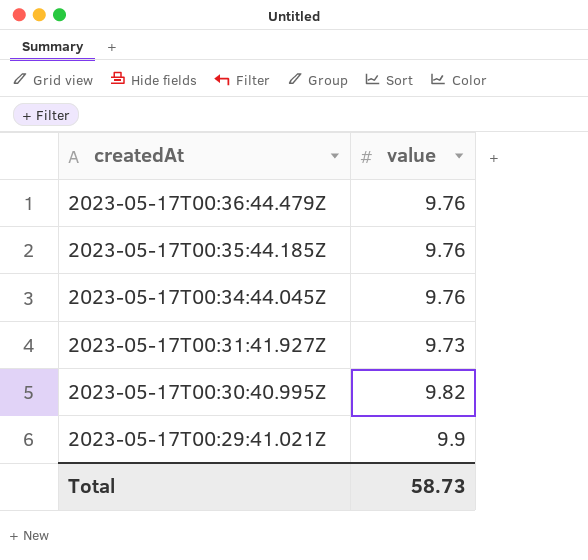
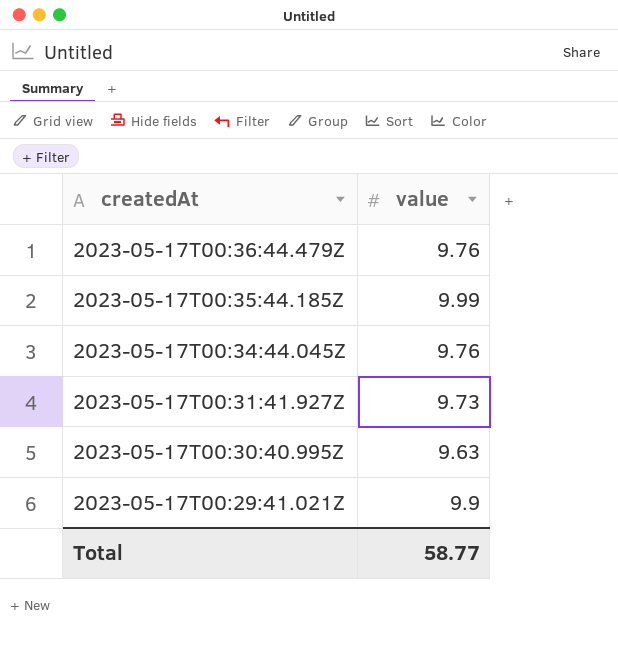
2023-05-17T00:35:44.185Z | value: 9.76 -> 9.99
2023-05-17T00:30:40.995Z | value: 9.82 -> 9.63
Total | value: 58.73 -> 58.77

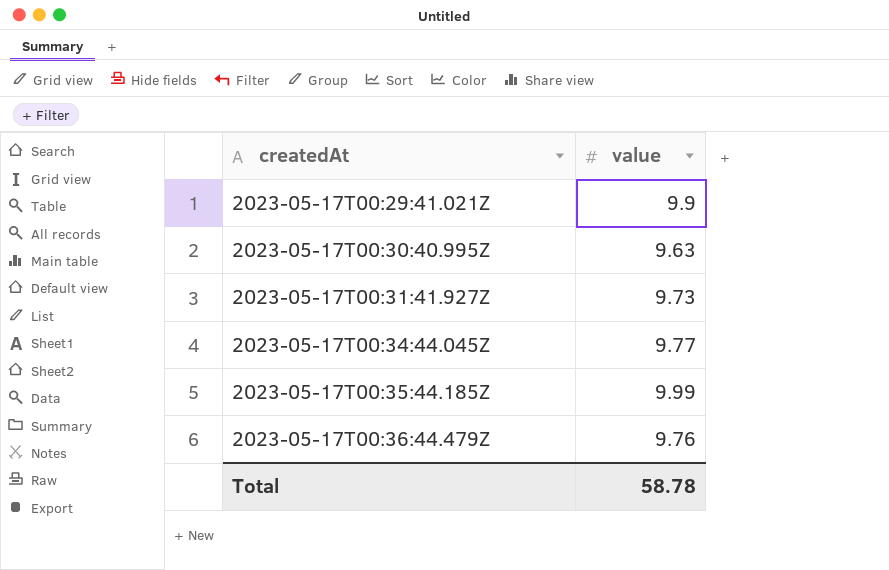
row order: createdAt descending -> createdAt ascending
2023-05-17T00:34:44.045Z | value: 9.76 -> 9.77
Total | value: 58.77 -> 58.78

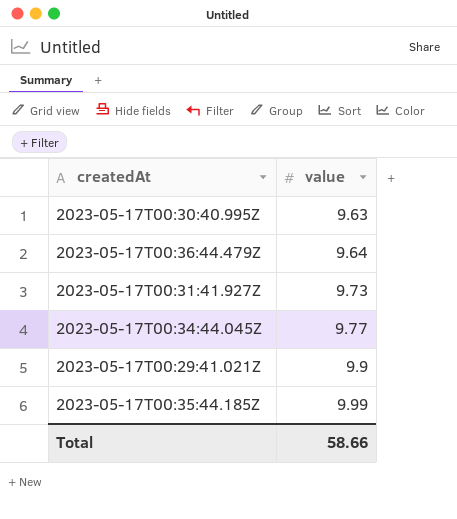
row order: createdAt ascending -> value ascending
2023-05-17T00:36:44.479Z | value: 9.76 -> 9.64
Total | value: 58.78 -> 58.66

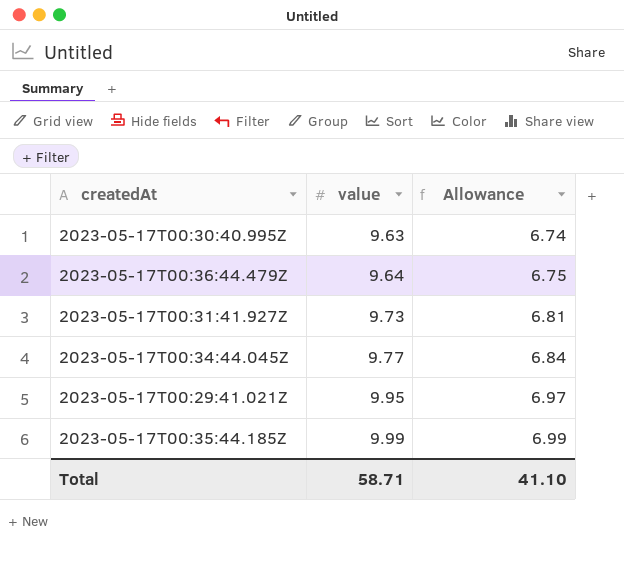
column Allowance | formula: none -> [value] * 0.7
2023-05-17T00:29:41.021Z | value: 9.9 -> 9.95
Total | value: 58.66 -> 58.71

